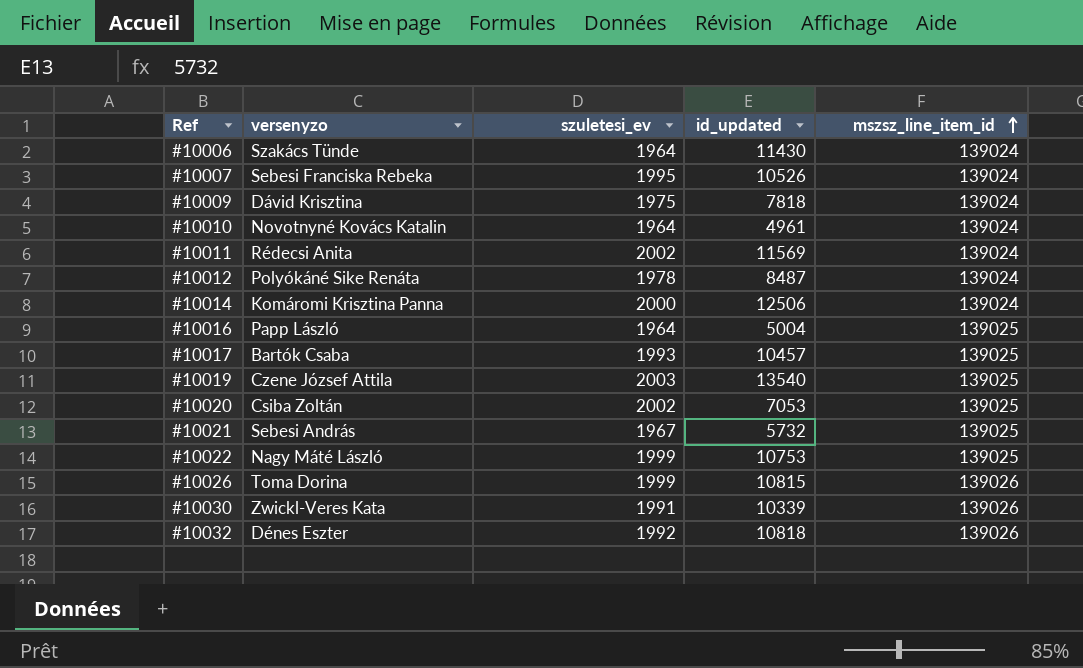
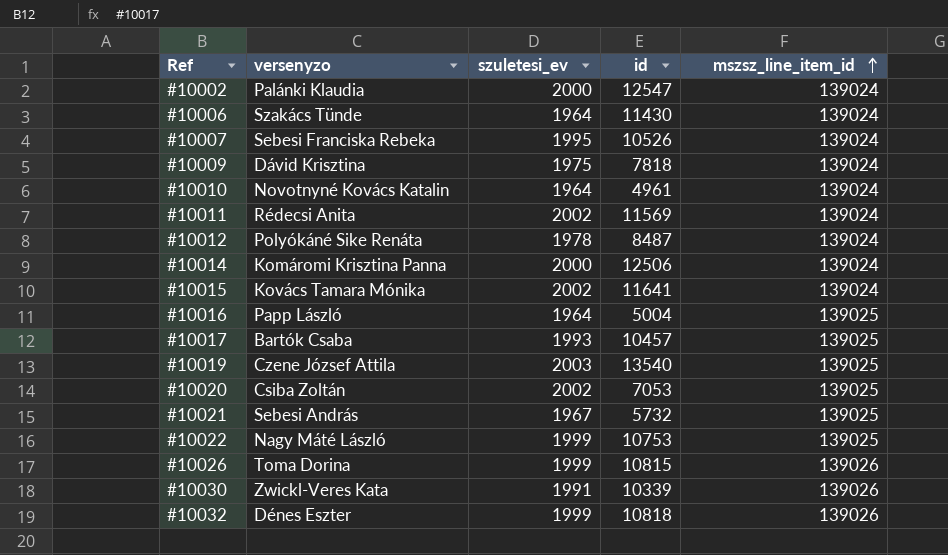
column name: id_updated -> id
row #10002: none -> Palánki Klaudia | 2000 | 12547 | 139024
row #10015: none -> Kovács Tamara Mónika | 2002 | 11641 | 139024
#10032 | szuletesi_ev: 1992 -> 1999

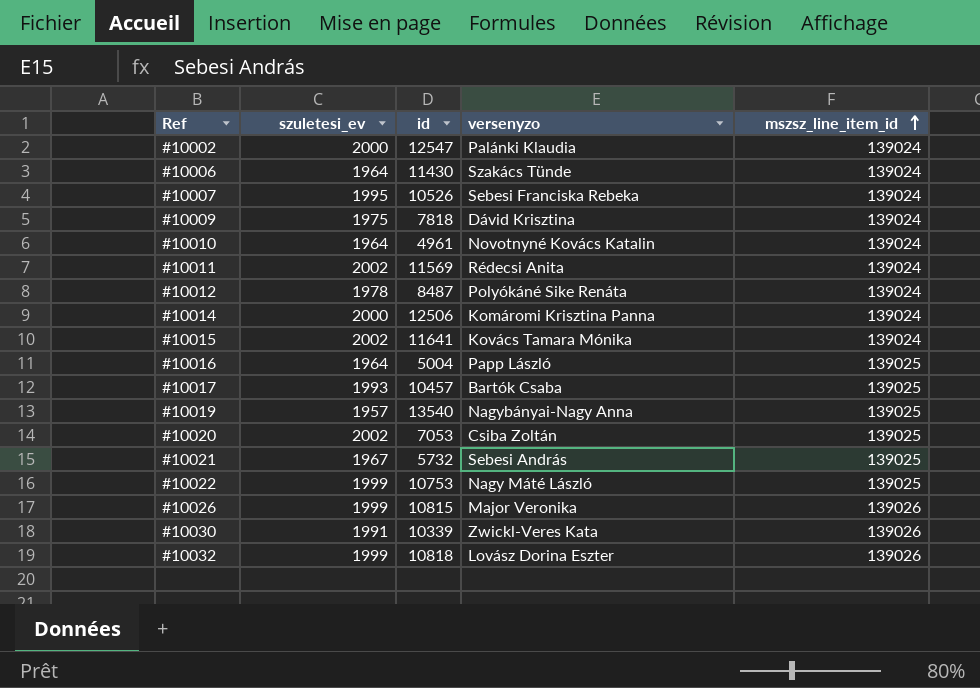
column versenyzo | position: 2 -> 4
#10019 | szuletesi_ev: 2003 -> 1957
#10019 | versenyzo: Czene József Attila -> Nagybányai-Nagy Anna
#10026 | versenyzo: Toma Dorina -> Major Veronika
#10032 | versenyzo: Dénes Eszter -> Lovász Dorina Eszter

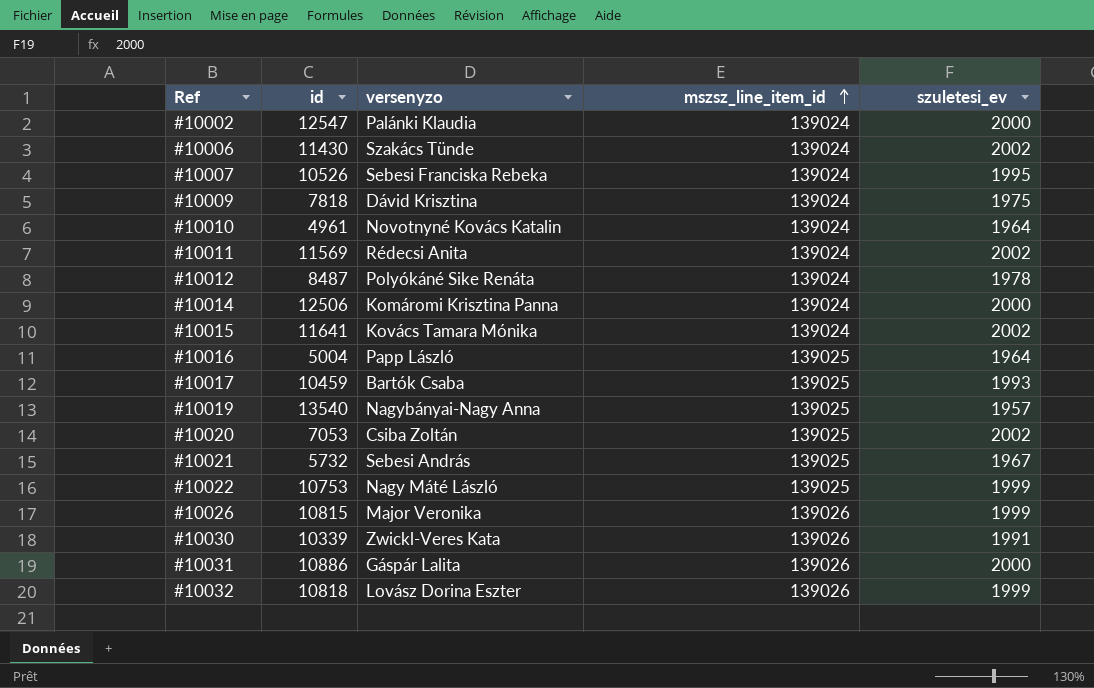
column szuletesi_ev | position: 2 -> 5
#10006 | szuletesi_ev: 1964 -> 2002
#10017 | id: 10457 -> 10459
row #10031: none -> 10886 | Gáspár Lalita | 139026 | 2000

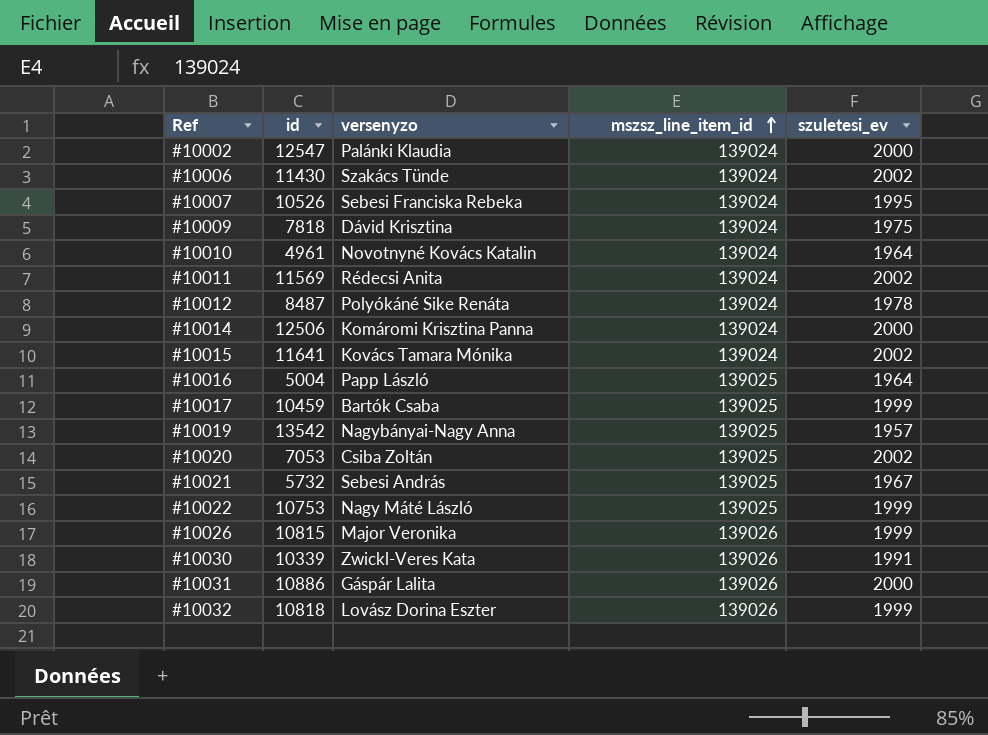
#10017 | szuletesi_ev: 1993 -> 1999
#10019 | id: 13540 -> 13542

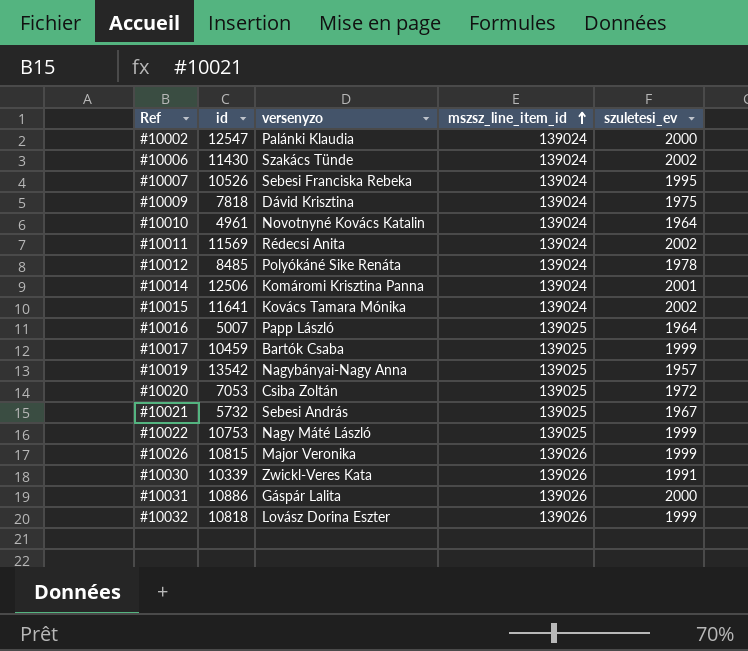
#10012 | id: 8487 -> 8485
#10014 | szuletesi_ev: 2000 -> 2001
#10016 | id: 5004 -> 5007
#10020 | szuletesi_ev: 2002 -> 1972

